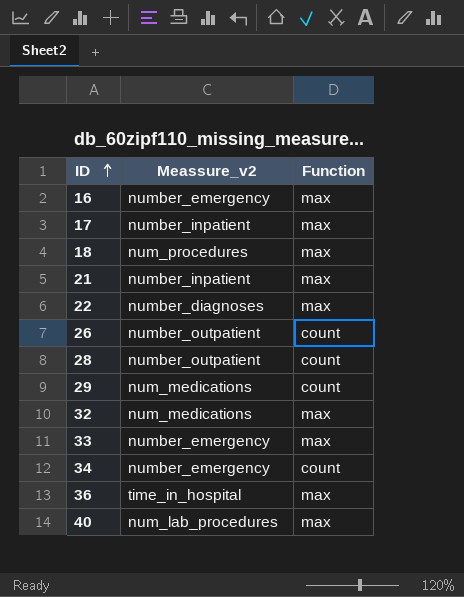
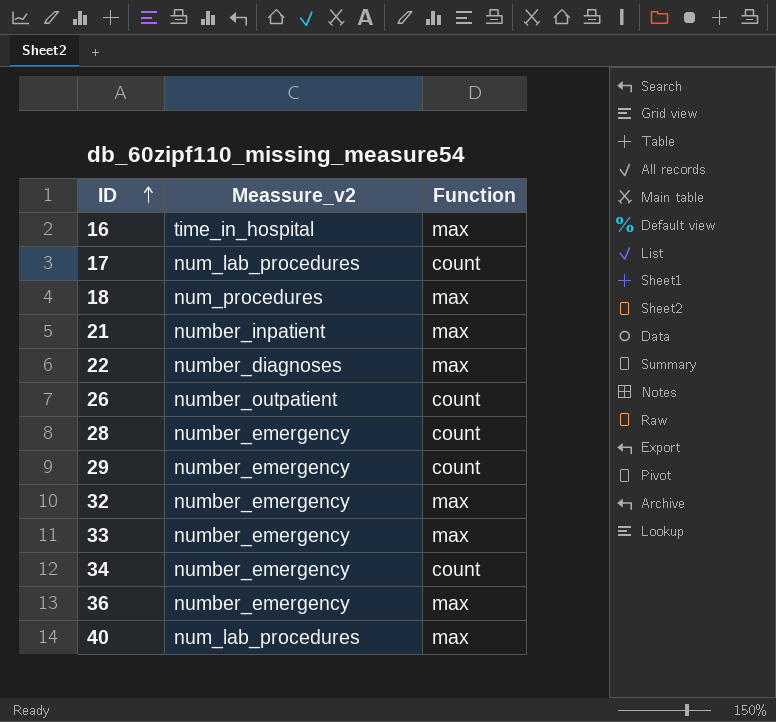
16 | Meassure_v2: number_emergency -> time_in_hospital
17 | Meassure_v2: number_inpatient -> num_lab_procedures
17 | Function: max -> count
28 | Meassure_v2: number_outpatient -> number_emergency
29 | Meassure_v2: num_medications -> number_emergency
32 | Meassure_v2: num_medications -> number_emergency
36 | Meassure_v2: time_in_hospital -> number_emergency

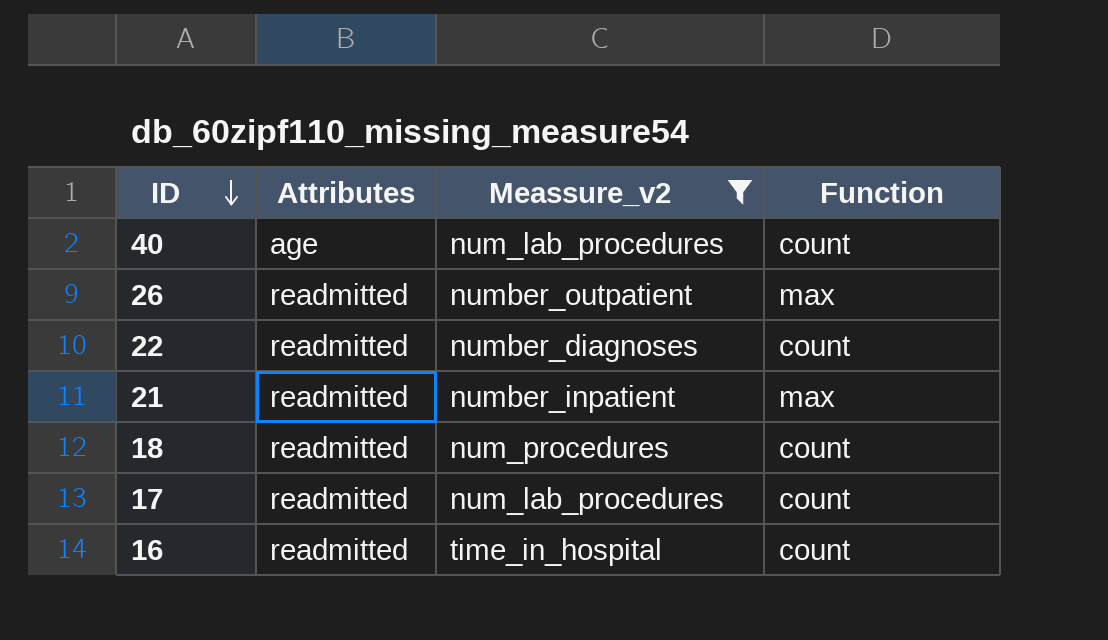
filter: none -> Meassure_v2 != number_emergency
row order: ID ascending -> ID descending
column Attributes | position: none -> 2
40 | Function: max -> count
26 | Function: count -> max
22 | Function: max -> count
18 | Function: max -> count
16 | Function: max -> count

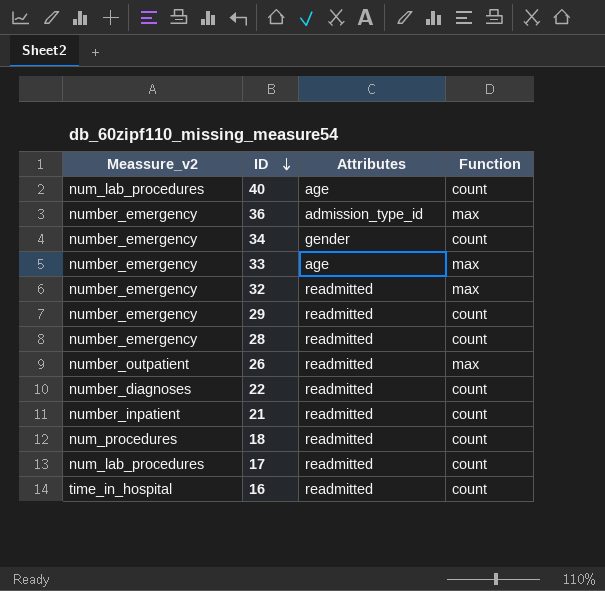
filter: Meassure_v2 != number_emergency -> none
column Meassure_v2 | position: 3 -> 1
21 | Function: max -> count

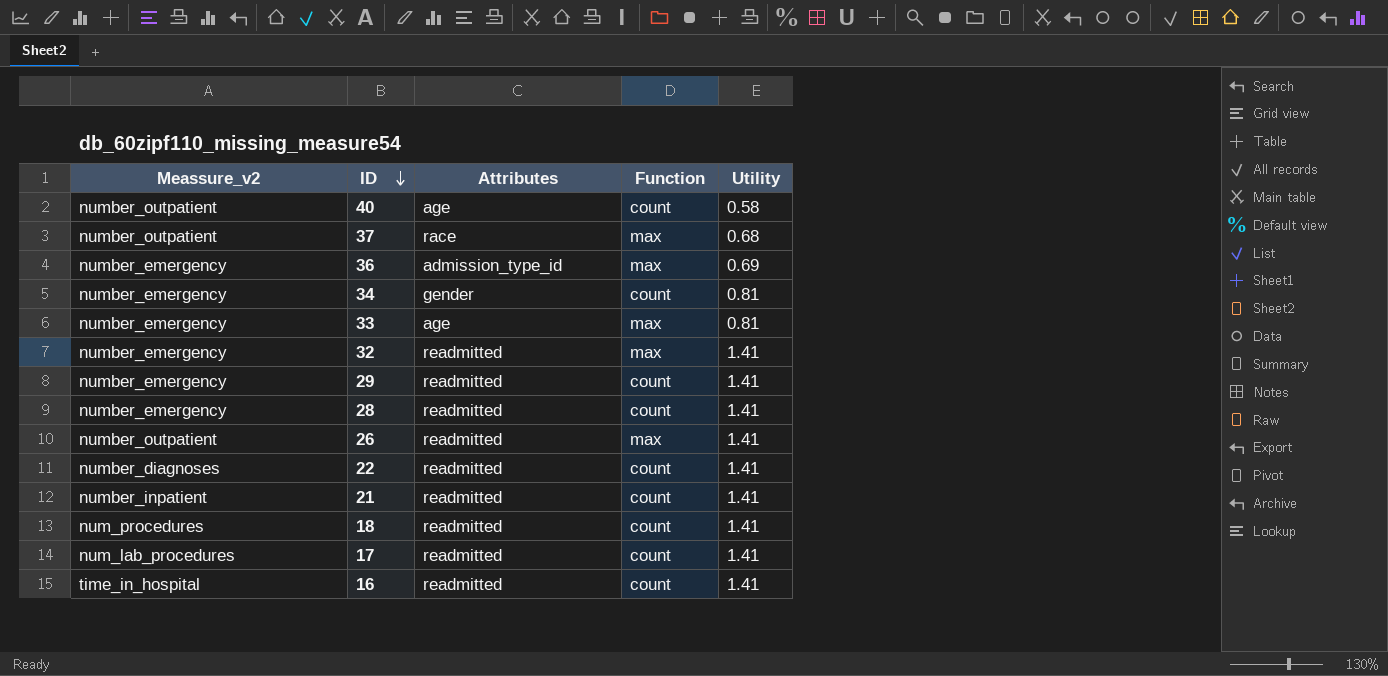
column Utility | position: none -> 5
40 | Meassure_v2: num_lab_procedures -> number_outpatient
row 37: none -> number_outpatient | race | max | 0.68

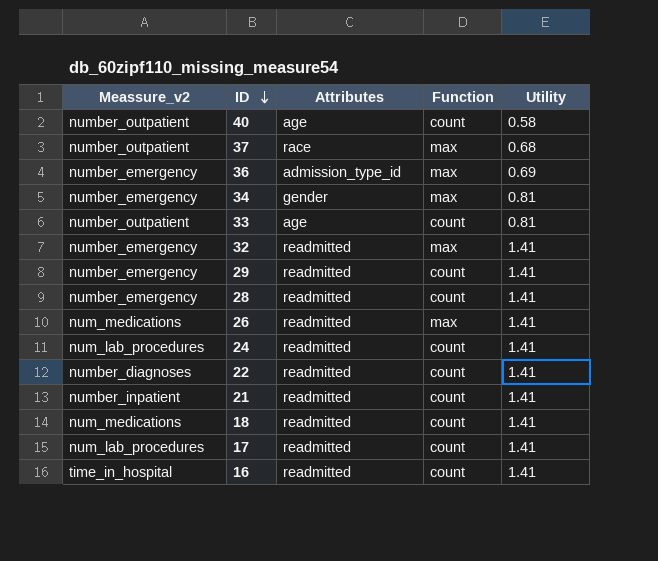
34 | Function: count -> max
33 | Meassure_v2: number_emergency -> number_outpatient
33 | Function: max -> count
26 | Meassure_v2: number_outpatient -> num_medications
row 24: none -> num_lab_procedures | readmitted | count | 1.41
18 | Meassure_v2: num_procedures -> num_medications

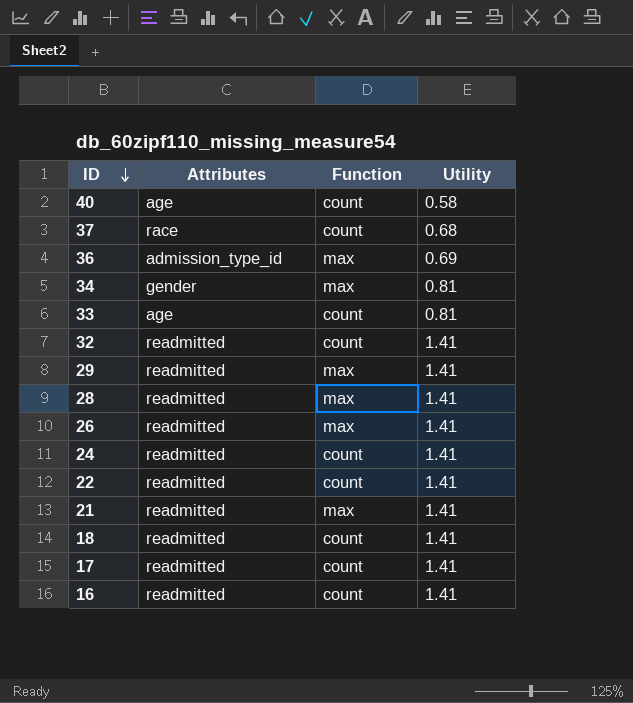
column Meassure_v2 | position: 1 -> none
37 | Function: max -> count
32 | Function: max -> count
29 | Function: count -> max
28 | Function: count -> max
21 | Function: count -> max

